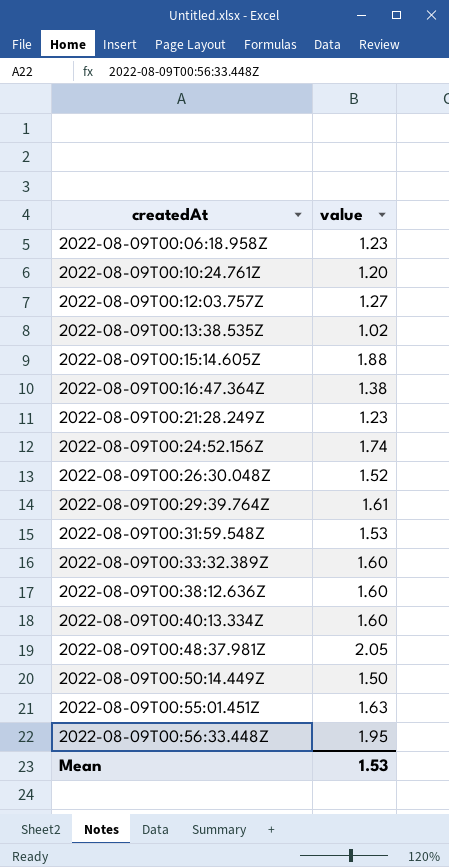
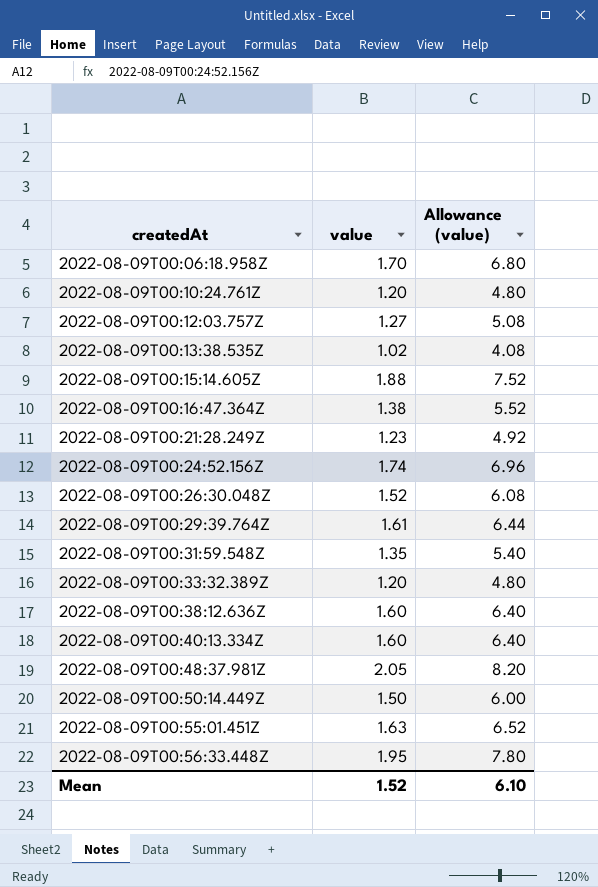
column Allowance (value) | formula: none -> [value] * 4
2022-08-09T00:06:18.958Z | value: 1.23 -> 1.70
2022-08-09T00:31:59.548Z | value: 1.53 -> 1.35
2022-08-09T00:33:32.389Z | value: 1.60 -> 1.20
Mean | value: 1.53 -> 1.52

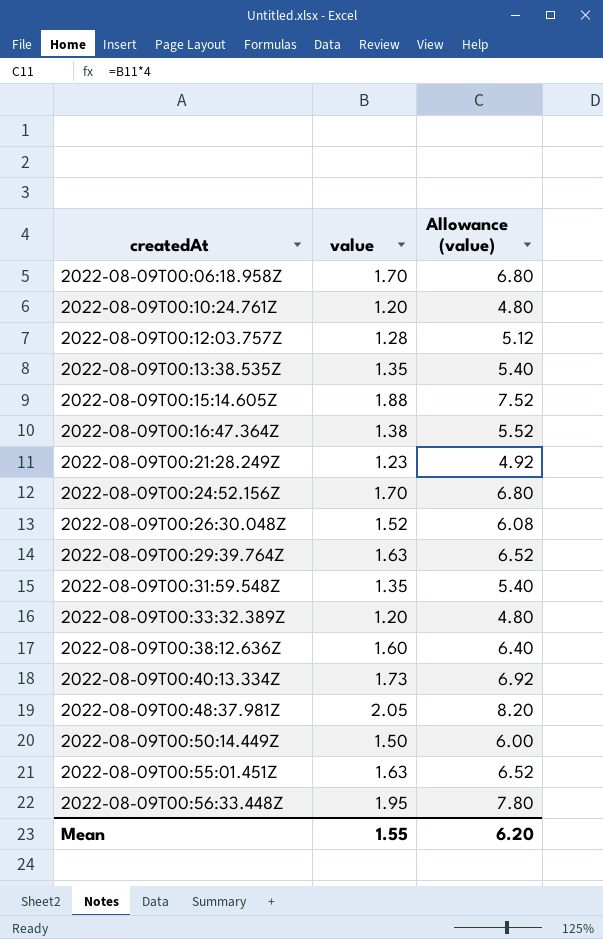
2022-08-09T00:12:03.757Z | value: 1.27 -> 1.28
2022-08-09T00:12:03.757Z | Allowance (value): 5.08 -> 5.12
2022-08-09T00:13:38.535Z | value: 1.02 -> 1.35
2022-08-09T00:13:38.535Z | Allowance (value): 4.08 -> 5.40
2022-08-09T00:24:52.156Z | value: 1.74 -> 1.70
2022-08-09T00:24:52.156Z | Allowance (value): 6.96 -> 6.80
2022-08-09T00:29:39.764Z | value: 1.61 -> 1.63
2022-08-09T00:29:39.764Z | Allowance (value): 6.44 -> 6.52
2022-08-09T00:40:13.334Z | value: 1.60 -> 1.73
2022-08-09T00:40:13.334Z | Allowance (value): 6.40 -> 6.92
Mean | value: 1.52 -> 1.55
Mean | Allowance (value): 6.10 -> 6.20

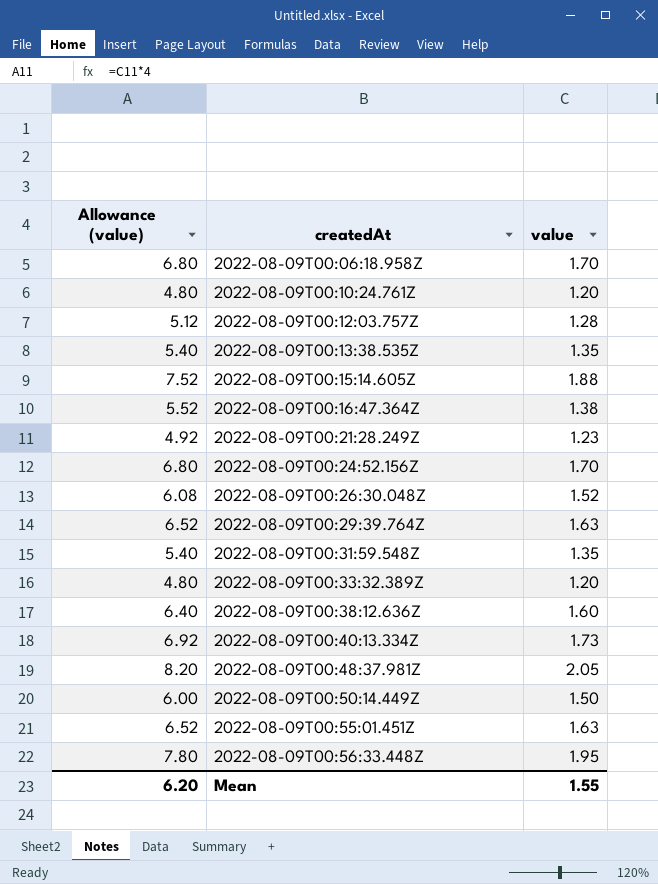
column Allowance (value) | position: 3 -> 1

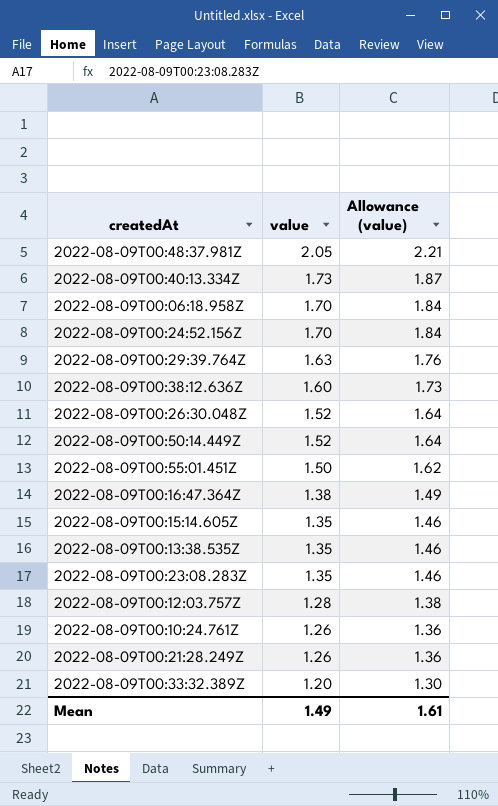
row order: createdAt ascending -> value descending
column Allowance (value) | formula: [value] * 4 -> [value] * 1.08
column Allowance (value) | position: 1 -> 3
row 2022-08-09T00:31:59.548Z: 5.40 | 1.35 -> none
row 2022-08-09T00:56:33.448Z: 7.80 | 1.95 -> none
2022-08-09T00:50:14.449Z | value: 1.50 -> 1.52
2022-08-09T00:55:01.451Z | value: 1.63 -> 1.50
2022-08-09T00:15:14.605Z | value: 1.88 -> 1.35
row 2022-08-09T00:23:08.283Z: none -> 1.35 | 1.46
2022-08-09T00:10:24.761Z | value: 1.20 -> 1.26
2022-08-09T00:21:28.249Z | value: 1.23 -> 1.26
Mean | value: 1.55 -> 1.49
Mean | Allowance (value): 6.20 -> 1.61

